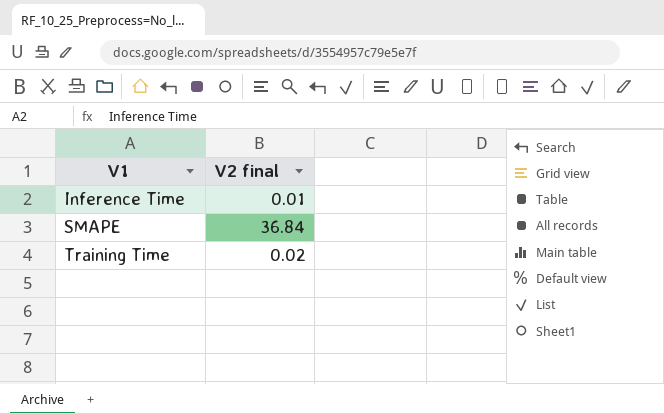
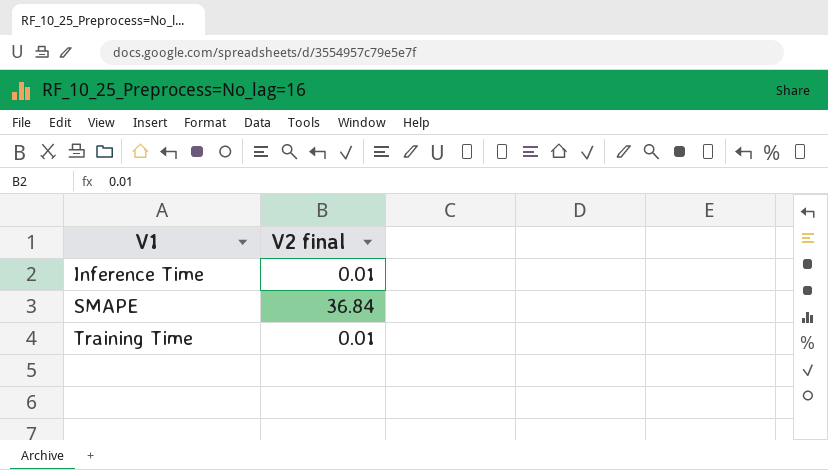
Training Time | V2 final: 0.02 -> 0.01

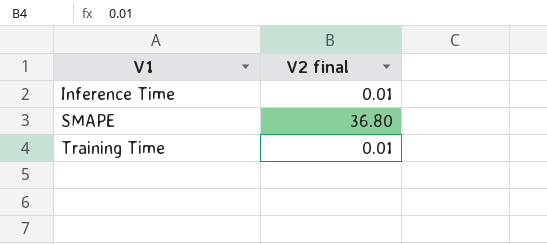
SMAPE | V2 final: 36.84 -> 36.80

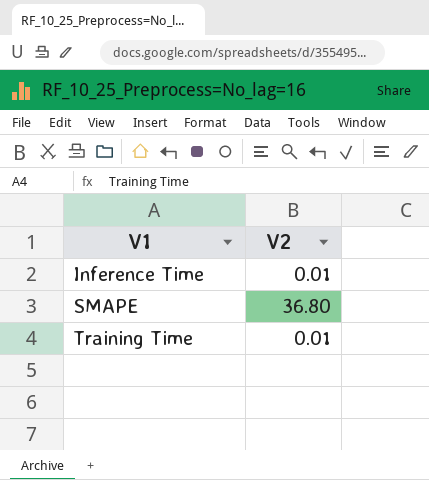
column name: V2 final -> V2

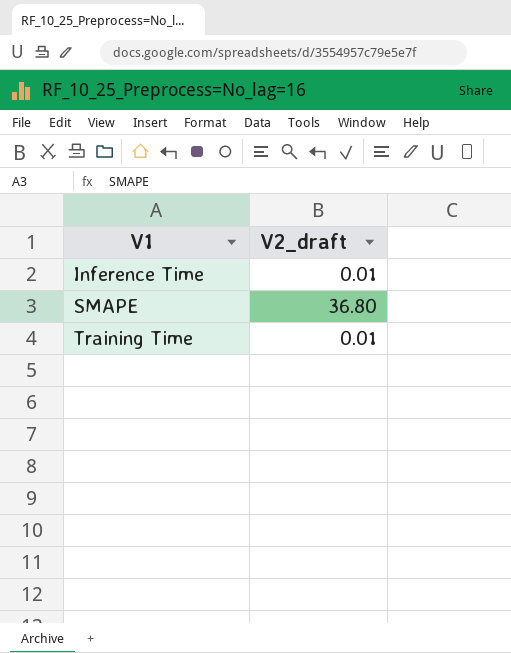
column name: V2 -> V2_draft

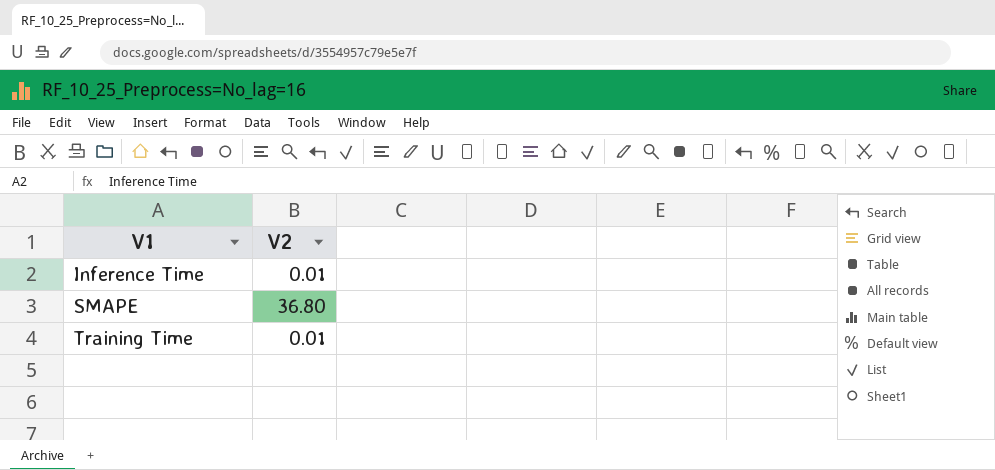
column name: V2_draft -> V2

